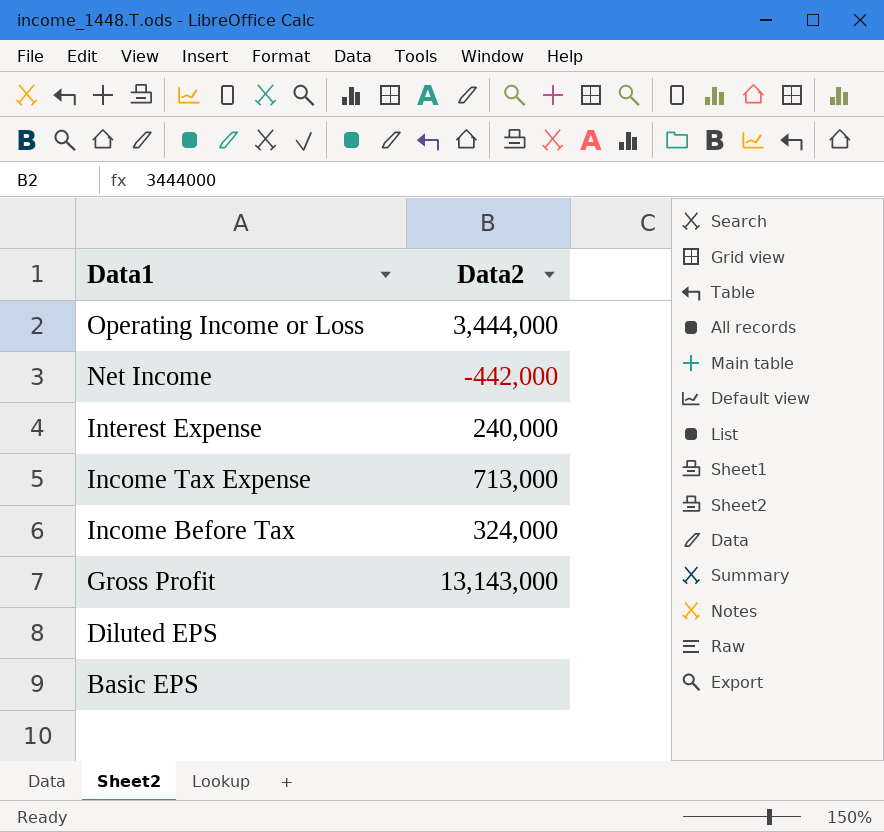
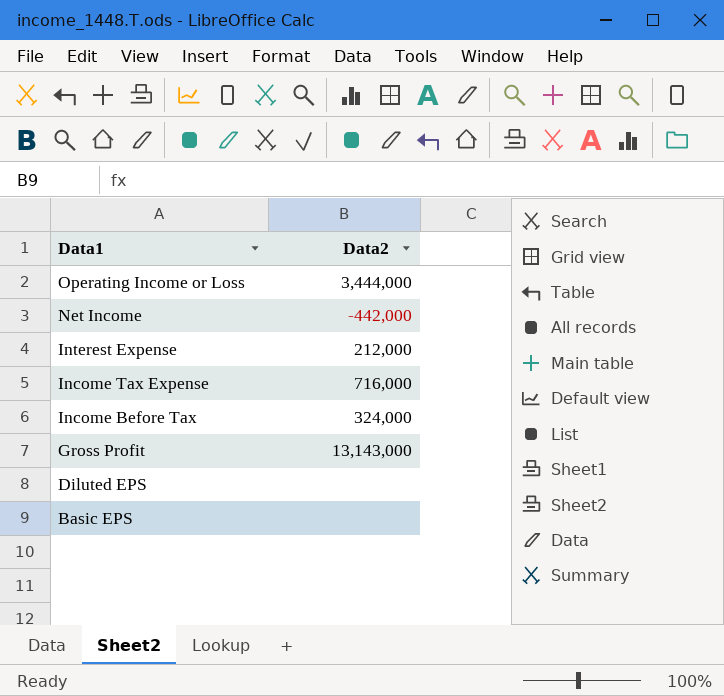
Interest Expense | Data2: 240,000 -> 212,000
Income Tax Expense | Data2: 713,000 -> 716,000

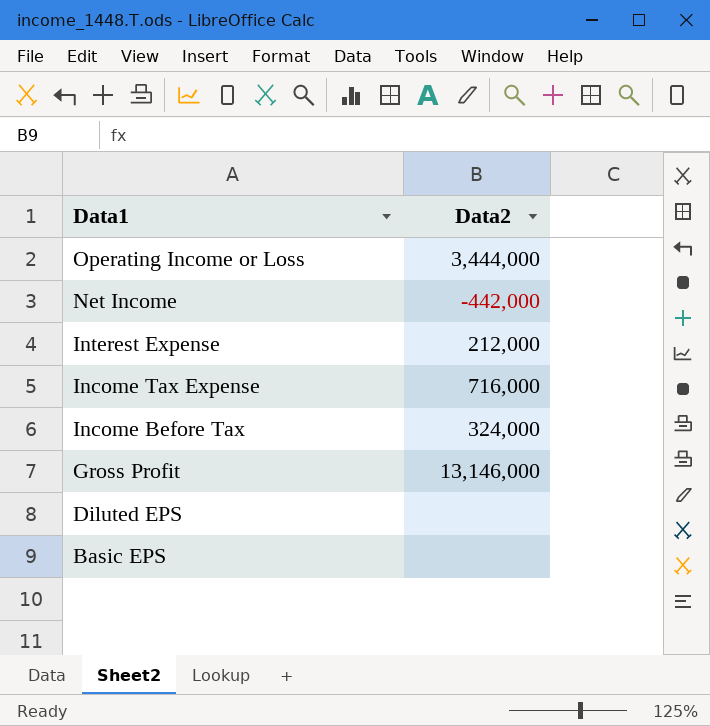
Gross Profit | Data2: 13,143,000 -> 13,146,000

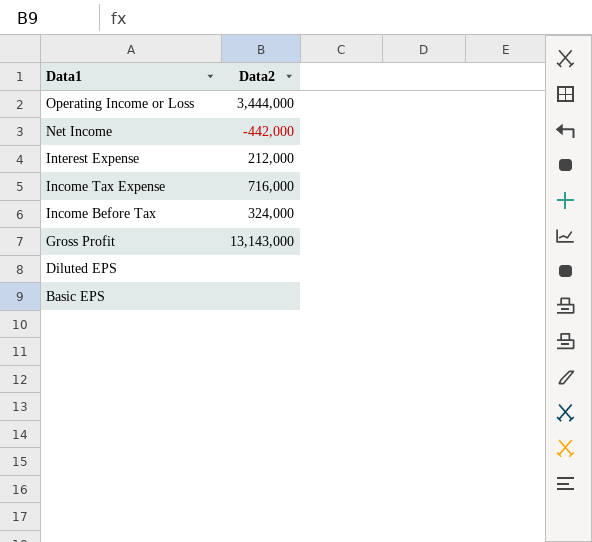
Gross Profit | Data2: 13,146,000 -> 13,143,000

